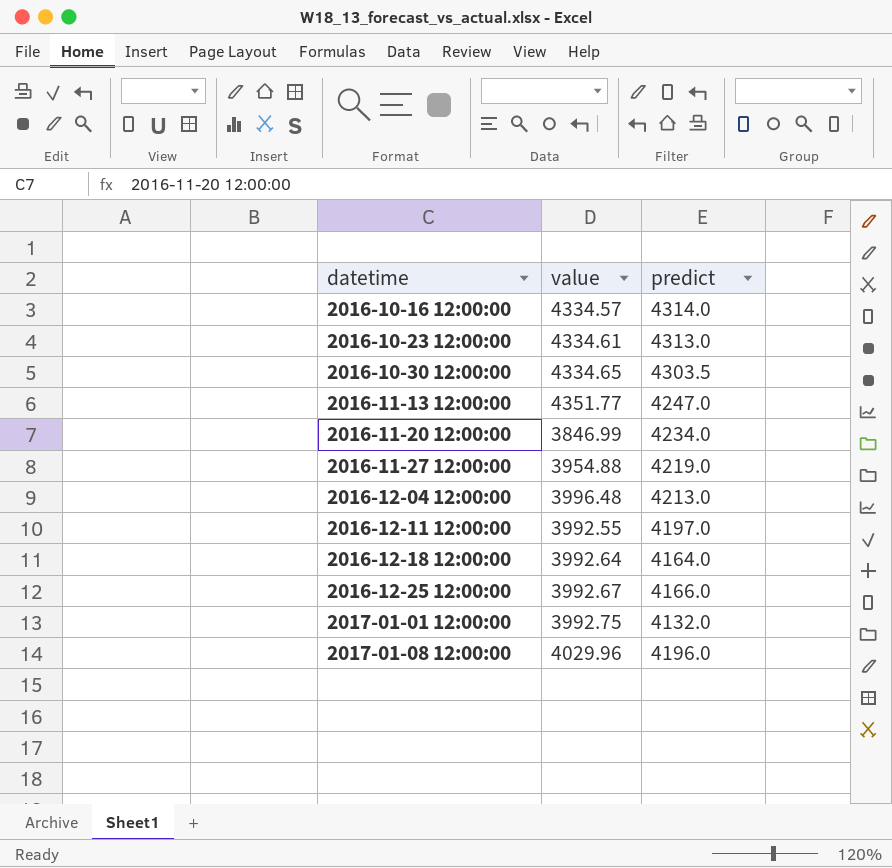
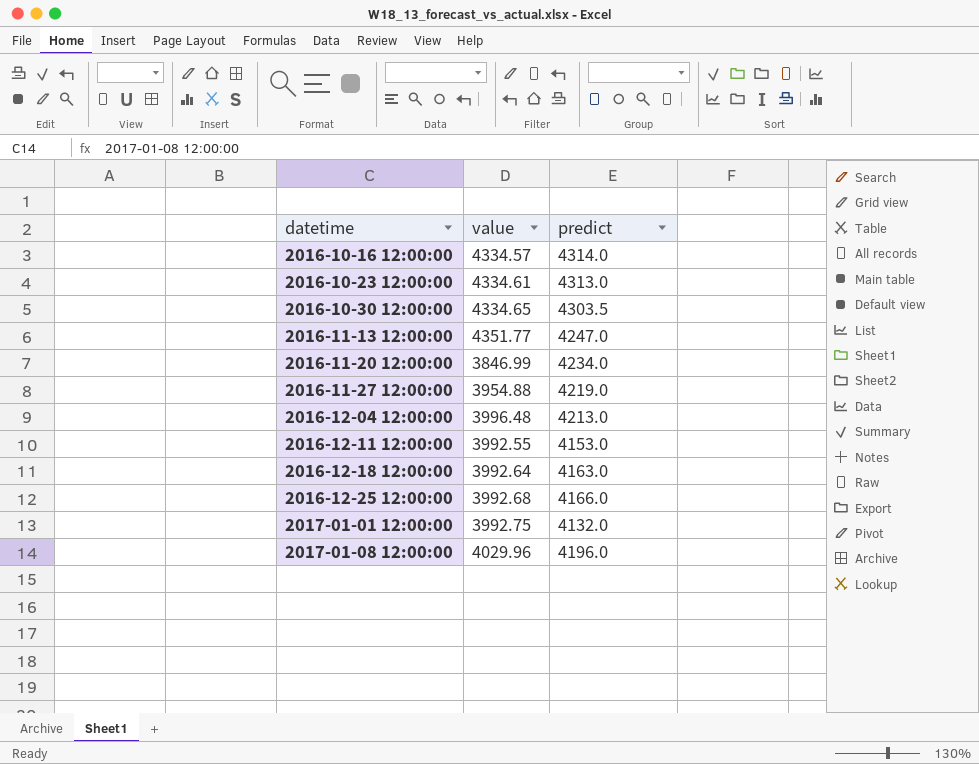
2016-12-11 12:00:00 | predict: 4197.0 -> 4153.0
2016-12-18 12:00:00 | predict: 4164.0 -> 4163.0
2016-12-25 12:00:00 | value: 3992.67 -> 3992.68

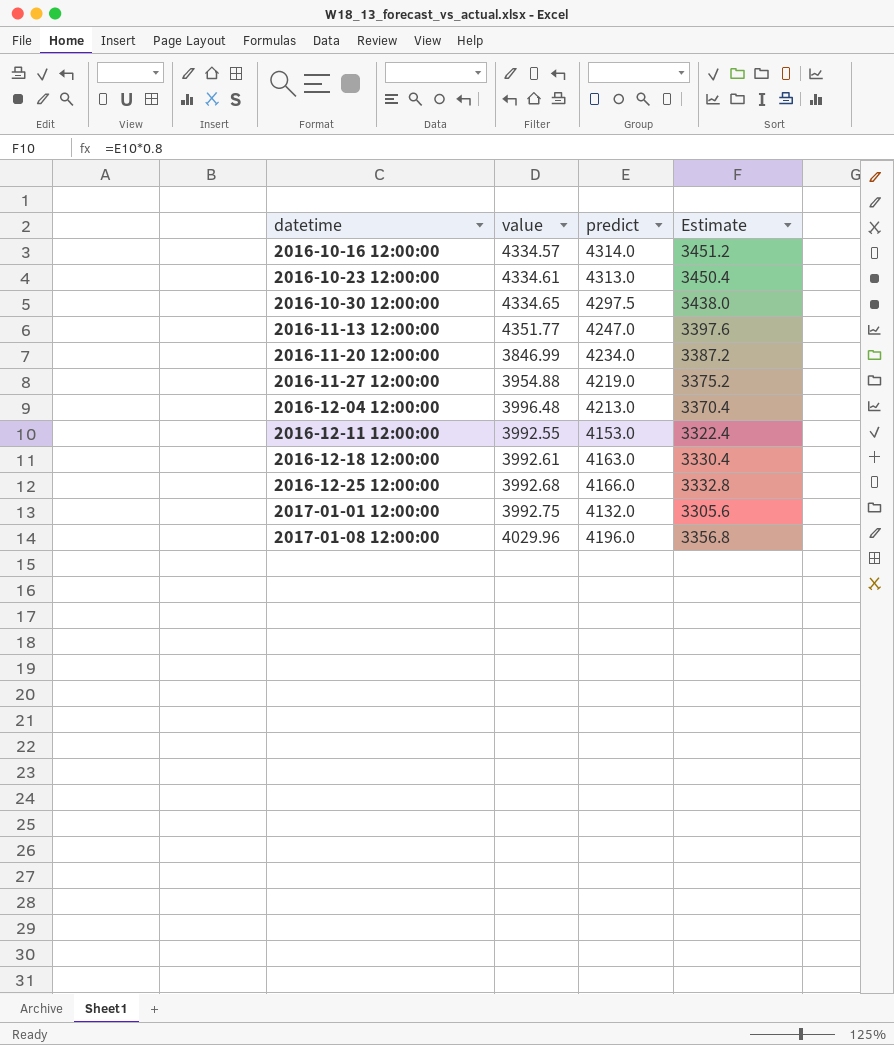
column Estimate | formula: none -> [predict] * 0.8
2016-10-30 12:00:00 | predict: 4303.5 -> 4297.5
2016-12-18 12:00:00 | value: 3992.64 -> 3992.61

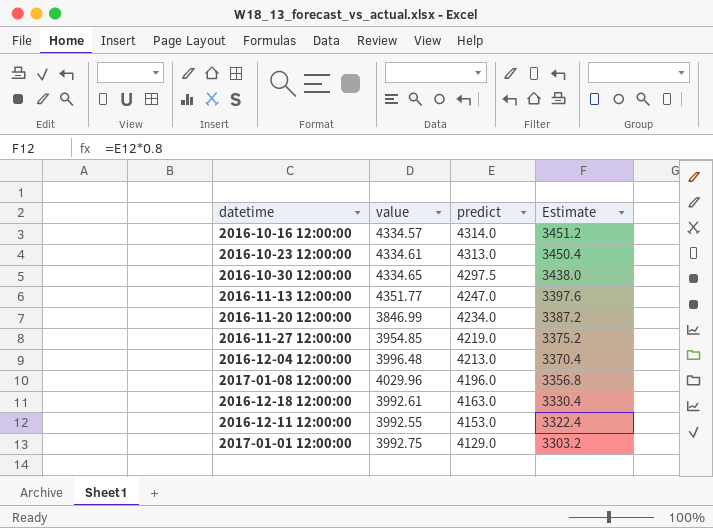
row order: datetime ascending -> predict descending
row 2016-12-25 12:00:00: 3992.68 | 4166.0 | 3332.8 -> none
2016-11-27 12:00:00 | value: 3954.88 -> 3954.85
2017-01-01 12:00:00 | predict: 4132.0 -> 4129.0
2017-01-01 12:00:00 | Estimate: 3305.6 -> 3303.2

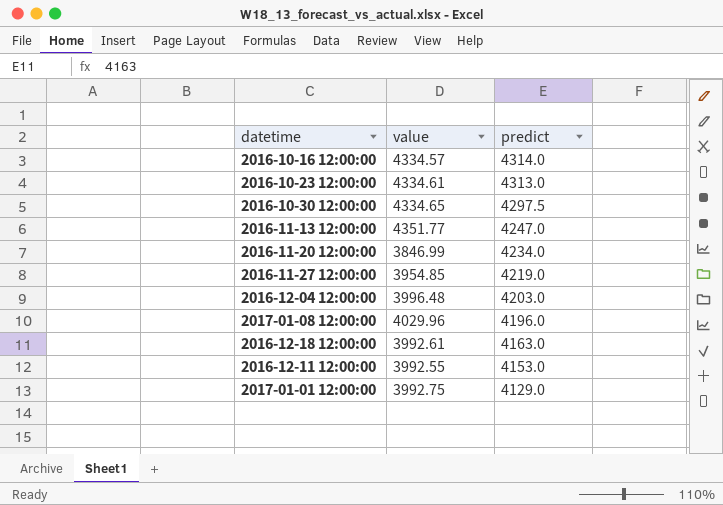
column Estimate | formula: [predict] * 0.8 -> none
2016-12-04 12:00:00 | predict: 4213.0 -> 4203.0

